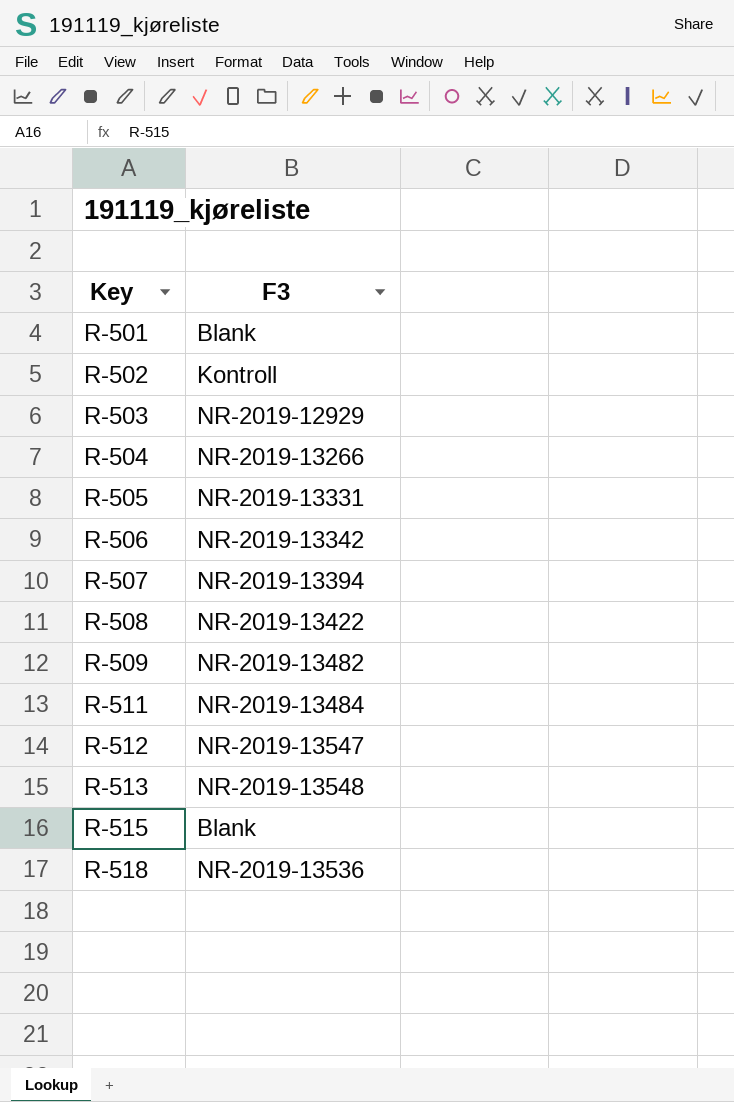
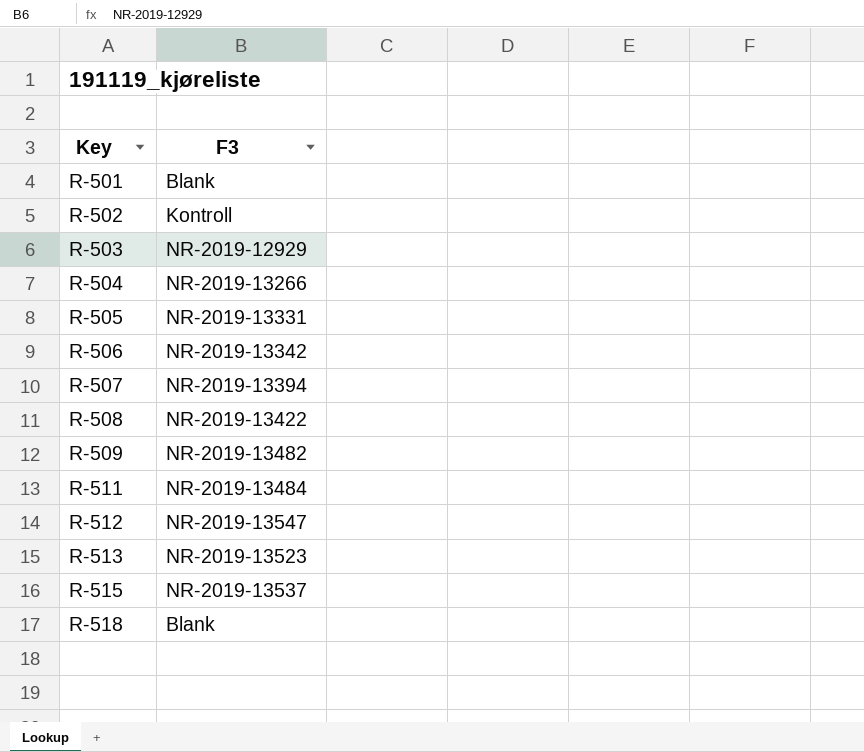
R-513 | F3: NR-2019-13548 -> NR-2019-13523
R-515 | F3: Blank -> NR-2019-13537
R-518 | F3: NR-2019-13536 -> Blank

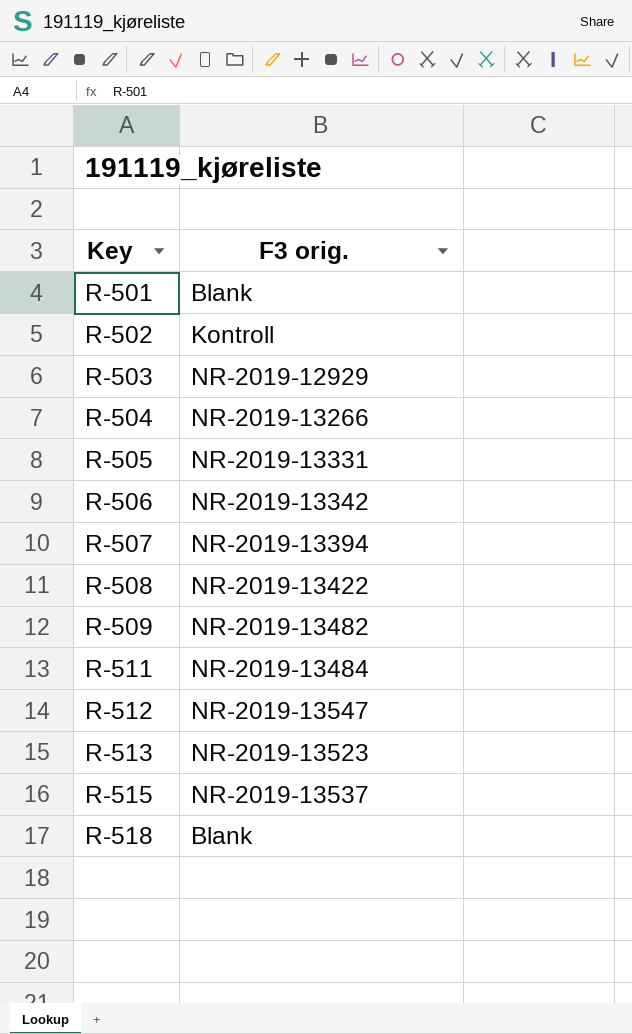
column name: F3 -> F3 orig.

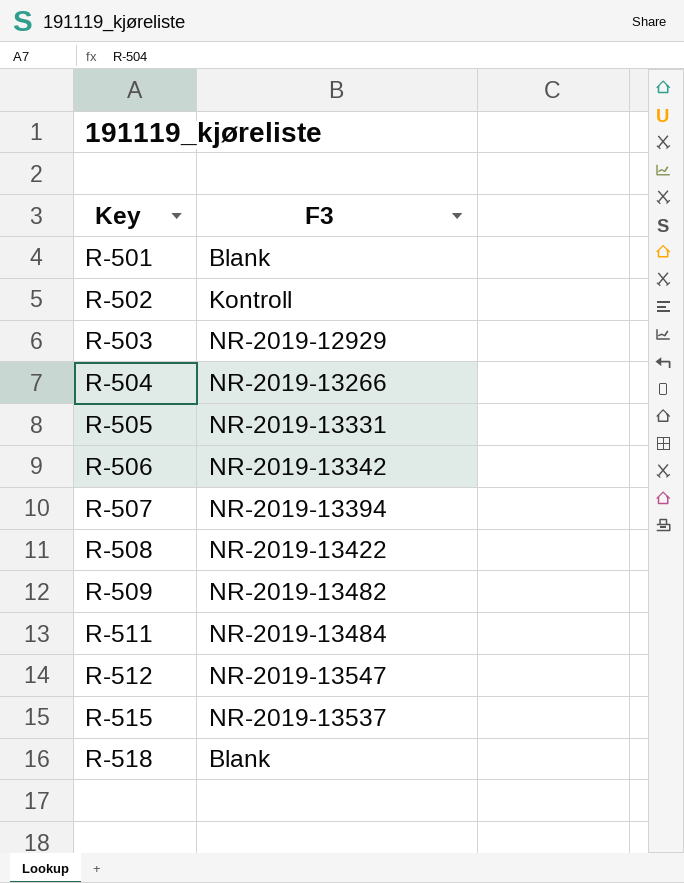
column name: F3 orig. -> F3
row R-513: NR-2019-13523 -> none

